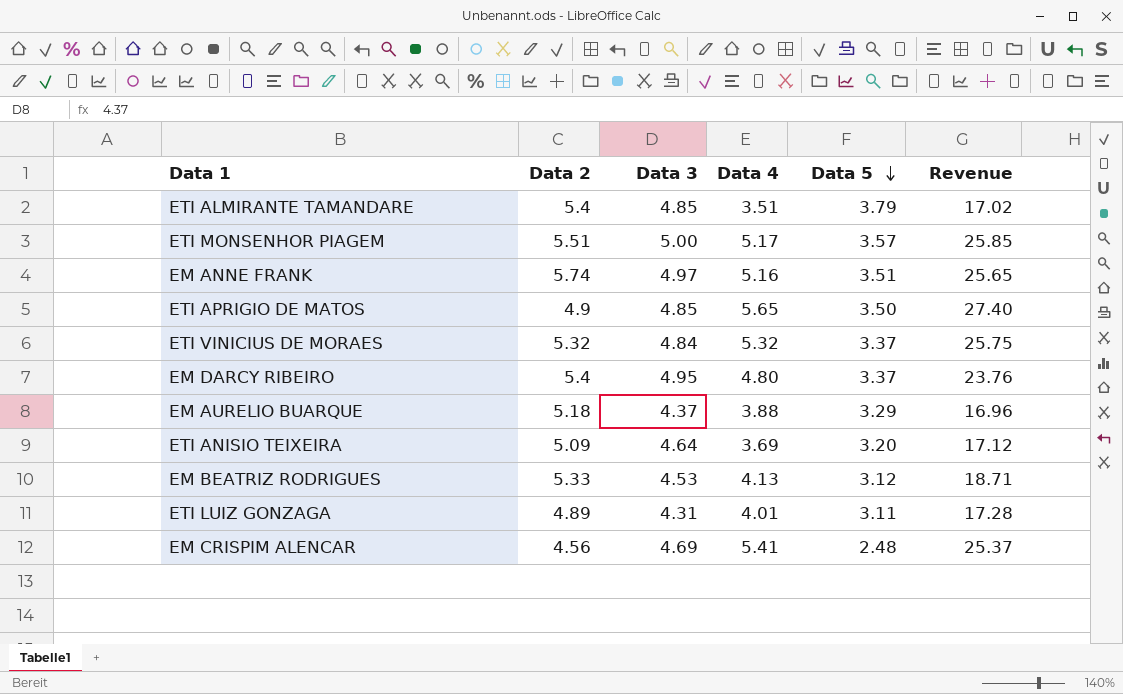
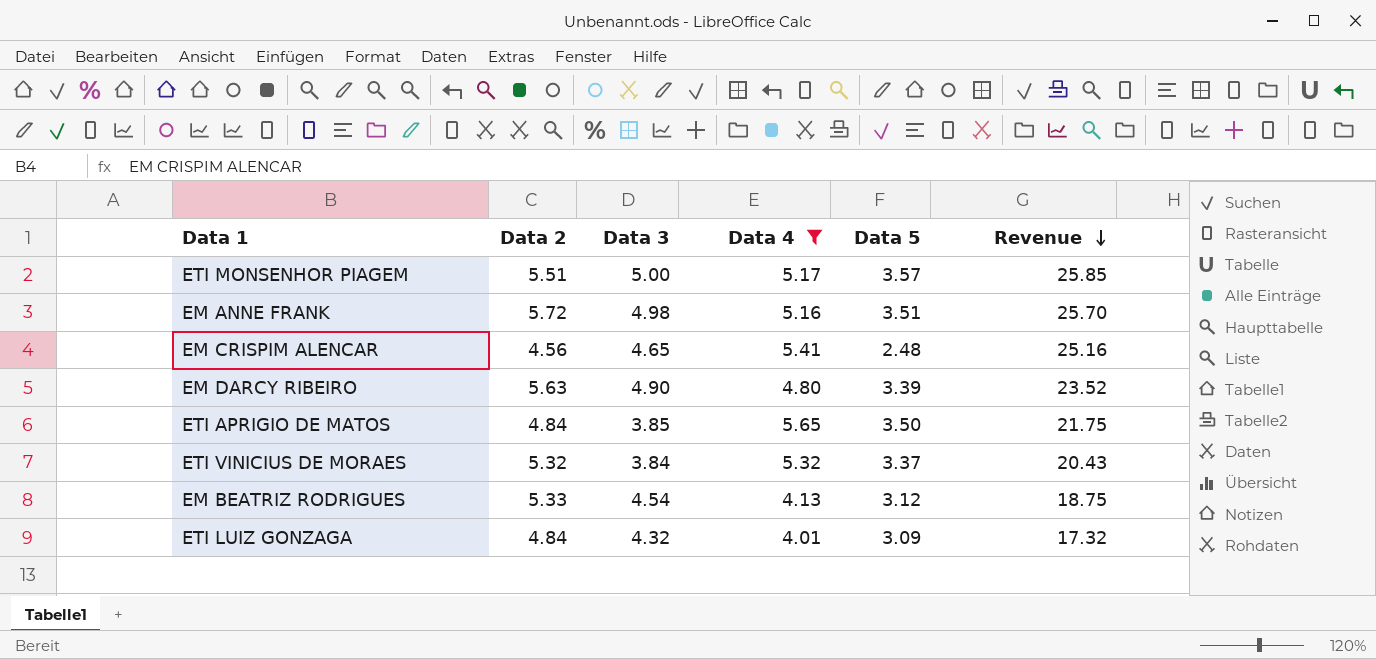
filter: none -> Data 4 >= 4.01
row order: Data 5 descending -> Revenue descending
EM ANNE FRANK | Data 2: 5.74 -> 5.72
EM ANNE FRANK | Data 3: 4.97 -> 4.98
EM ANNE FRANK | Revenue: 25.65 -> 25.70
EM CRISPIM ALENCAR | Data 3: 4.69 -> 4.65
EM CRISPIM ALENCAR | Revenue: 25.37 -> 25.16
EM DARCY RIBEIRO | Data 2: 5.4 -> 5.63
EM DARCY RIBEIRO | Data 3: 4.95 -> 4.90
EM DARCY RIBEIRO | Data 5: 3.37 -> 3.39
EM DARCY RIBEIRO | Revenue: 23.76 -> 23.52
ETI APRIGIO DE MATOS | Data 2: 4.9 -> 4.84
ETI APRIGIO DE MATOS | Data 3: 4.85 -> 3.85
ETI APRIGIO DE MATOS | Revenue: 27.40 -> 21.75
ETI VINICIUS DE MORAES | Data 3: 4.84 -> 3.84
ETI VINICIUS DE MORAES | Revenue: 25.75 -> 20.43
EM BEATRIZ RODRIGUES | Data 3: 4.53 -> 4.54
EM BEATRIZ RODRIGUES | Revenue: 18.71 -> 18.75
ETI LUIZ GONZAGA | Data 2: 4.89 -> 4.84
ETI LUIZ GONZAGA | Data 3: 4.31 -> 4.32
ETI LUIZ GONZAGA | Data 5: 3.11 -> 3.09
ETI LUIZ GONZAGA | Revenue: 17.28 -> 17.32

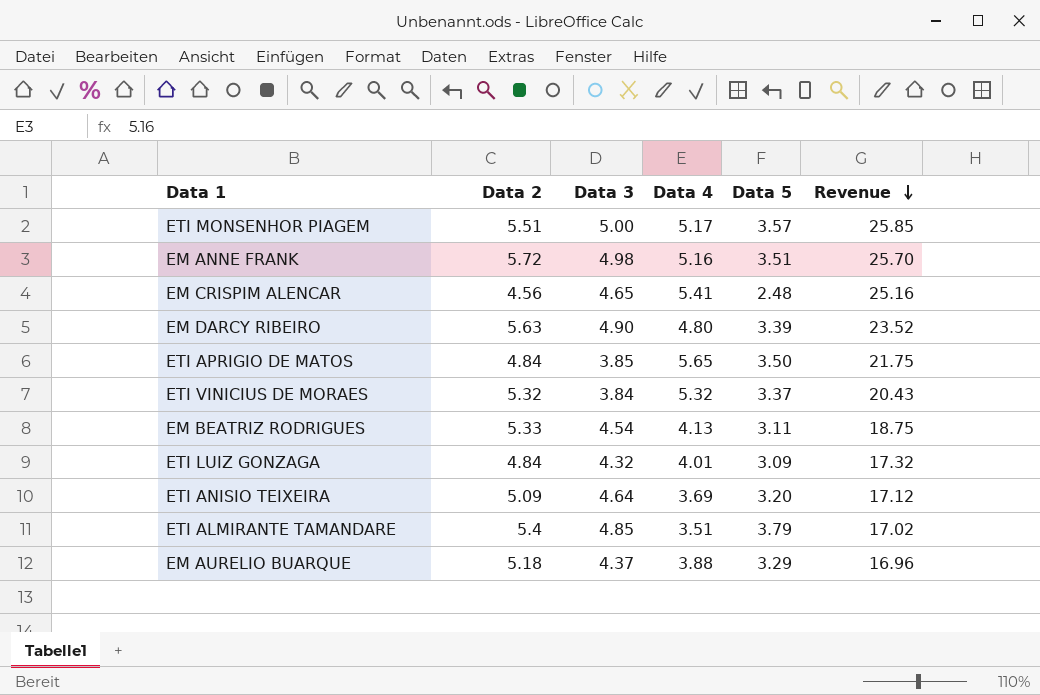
filter: Data 4 >= 4.01 -> none
EM BEATRIZ RODRIGUES | Data 5: 3.12 -> 3.11

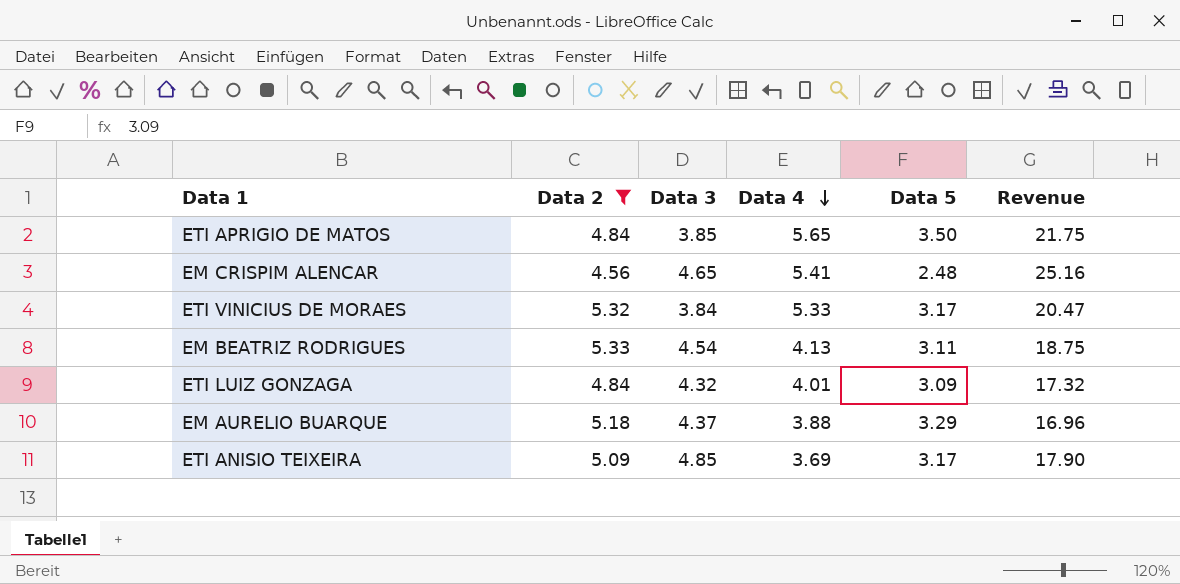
filter: none -> Data 2 <= 5.33
row order: Revenue descending -> Data 4 descending
ETI VINICIUS DE MORAES | Data 4: 5.32 -> 5.33
ETI VINICIUS DE MORAES | Data 5: 3.37 -> 3.17
ETI VINICIUS DE MORAES | Revenue: 20.43 -> 20.47
ETI ANISIO TEIXEIRA | Data 3: 4.64 -> 4.85
ETI ANISIO TEIXEIRA | Data 5: 3.20 -> 3.17
ETI ANISIO TEIXEIRA | Revenue: 17.12 -> 17.90

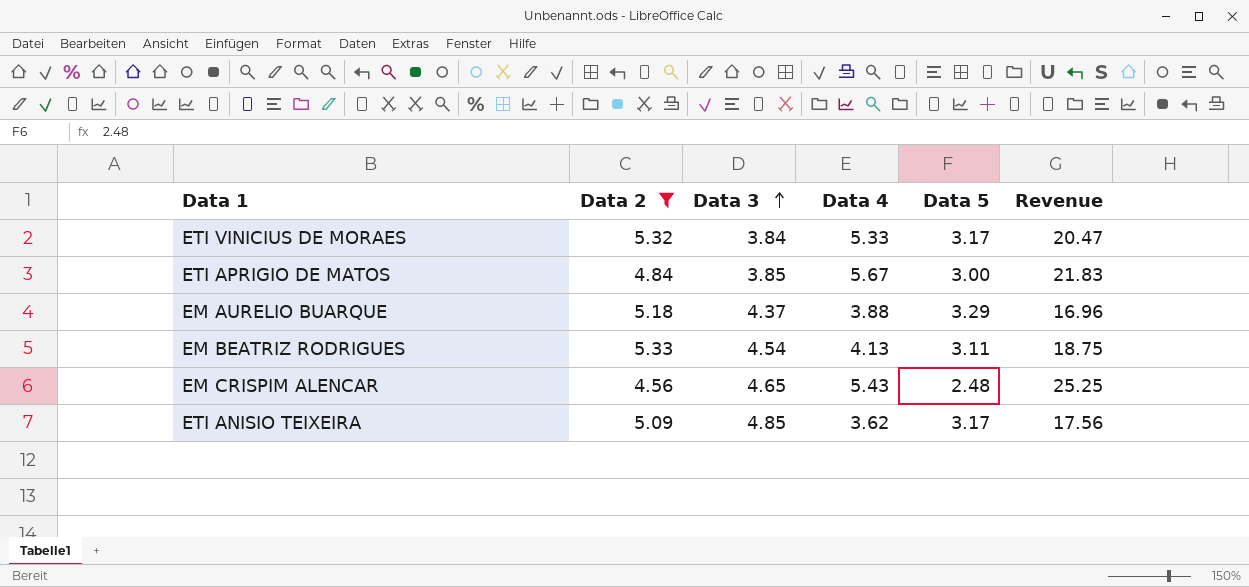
row order: Data 4 descending -> Data 3 ascending
row ETI LUIZ GONZAGA: 4.84 | 4.32 | 4.01 | 3.09 | 17.32 -> none
ETI APRIGIO DE MATOS | Data 4: 5.65 -> 5.67
ETI APRIGIO DE MATOS | Data 5: 3.50 -> 3.00
ETI APRIGIO DE MATOS | Revenue: 21.75 -> 21.83
EM CRISPIM ALENCAR | Data 4: 5.41 -> 5.43
EM CRISPIM ALENCAR | Revenue: 25.16 -> 25.25
ETI ANISIO TEIXEIRA | Data 4: 3.69 -> 3.62
ETI ANISIO TEIXEIRA | Revenue: 17.90 -> 17.56

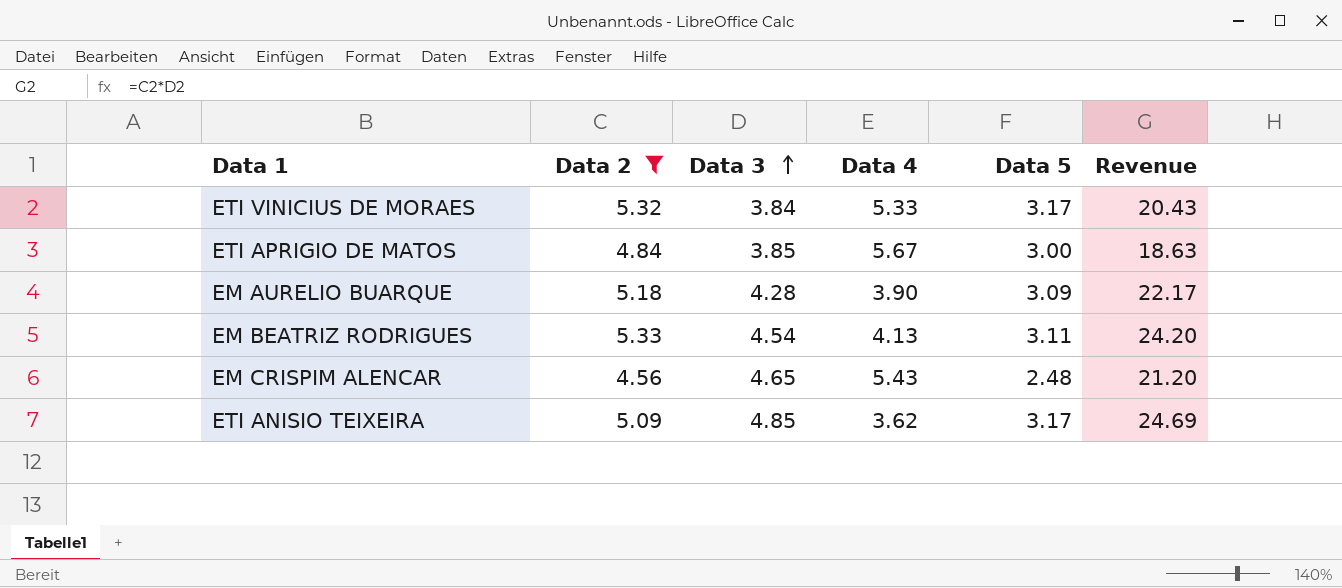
column Revenue | formula: [Data 3] * [Data 4] -> [Data 2] * [Data 3]
EM AURELIO BUARQUE | Data 3: 4.37 -> 4.28
EM AURELIO BUARQUE | Data 4: 3.88 -> 3.90
EM AURELIO BUARQUE | Data 5: 3.29 -> 3.09

